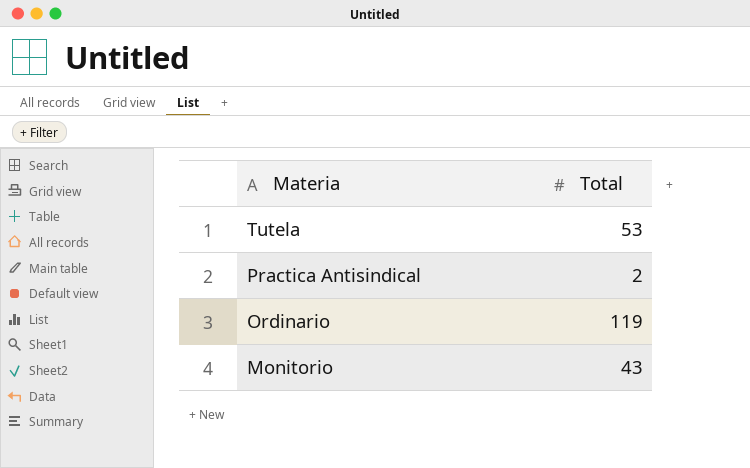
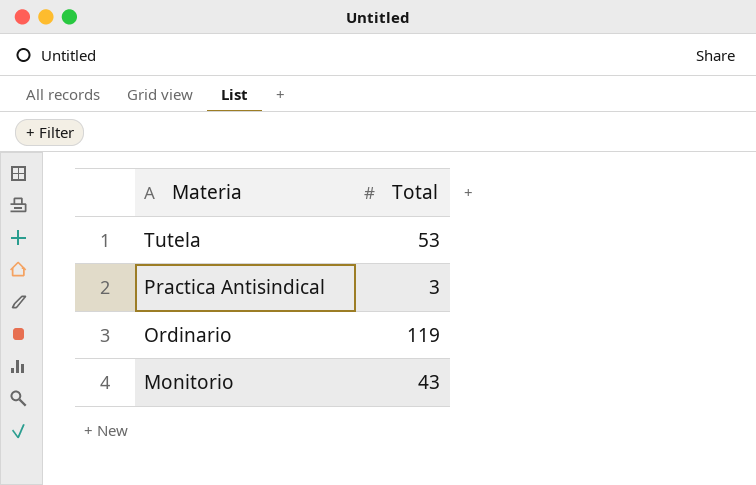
Practica Antisindical | Total: 2 -> 3

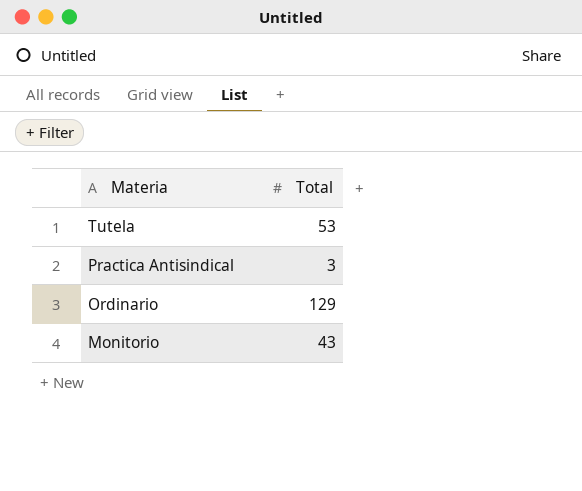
Ordinario | Total: 119 -> 129

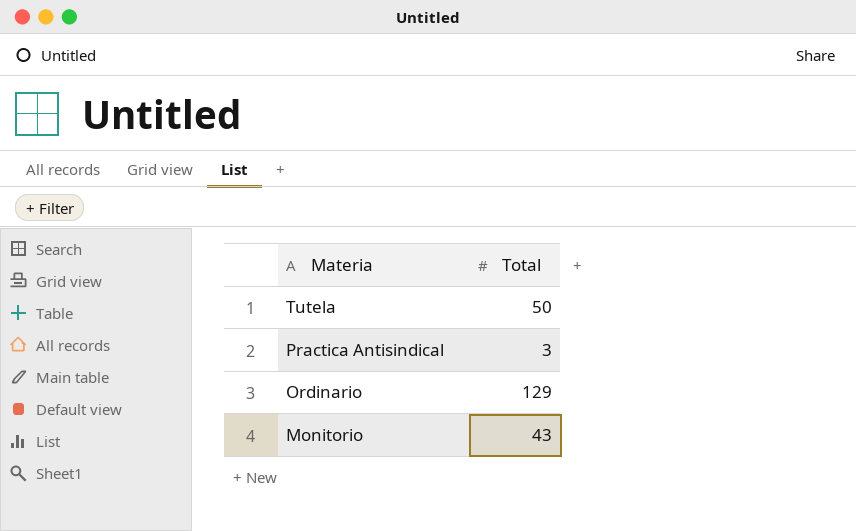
Tutela | Total: 53 -> 50

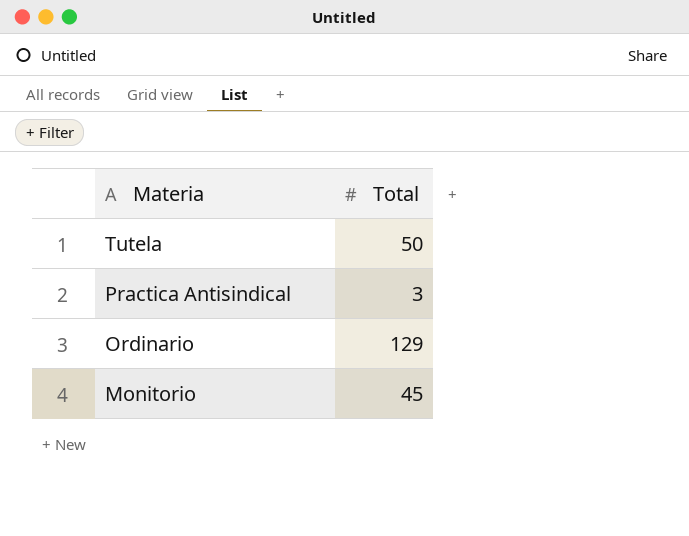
Monitorio | Total: 43 -> 45

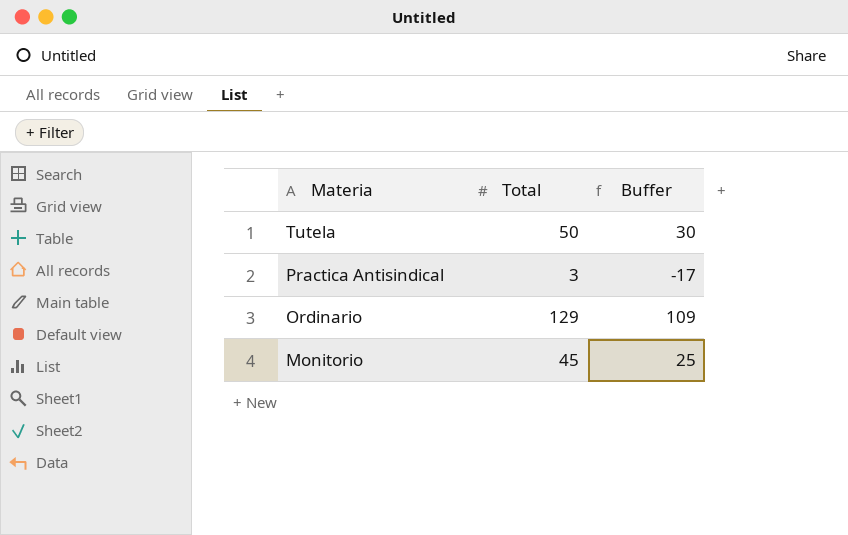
column Buffer | formula: none -> [Total] - 20

